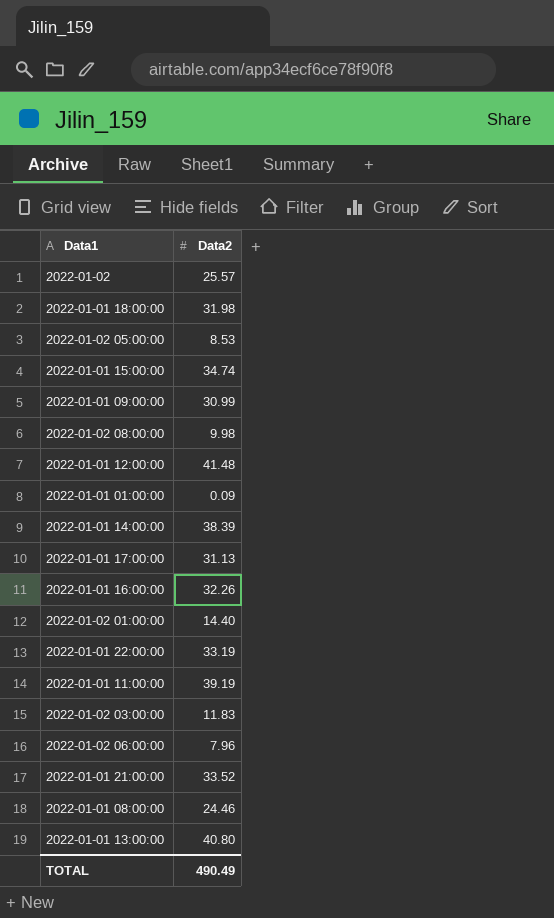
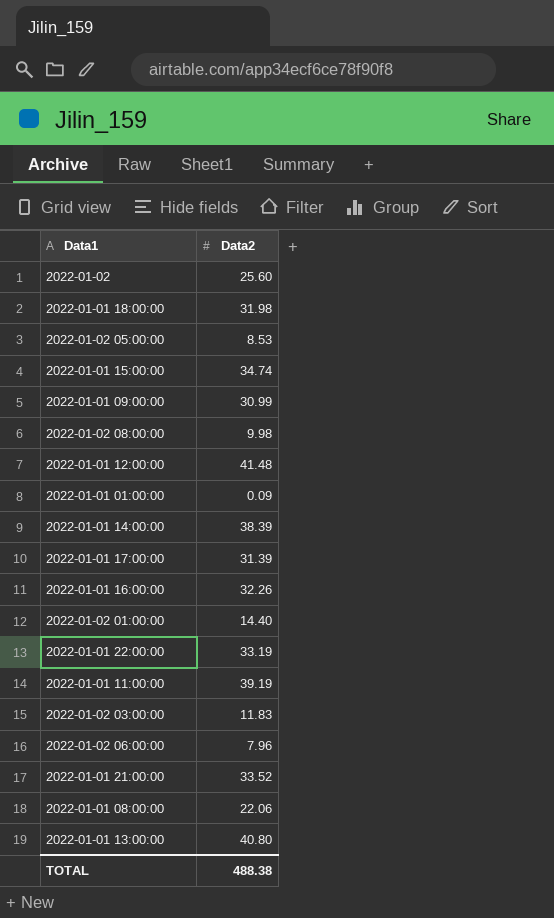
2022-01-02 | Data2: 25.57 -> 25.60
2022-01-01 17:00:00 | Data2: 31.13 -> 31.39
2022-01-01 08:00:00 | Data2: 24.46 -> 22.06
TOTAL | Data2: 490.49 -> 488.38

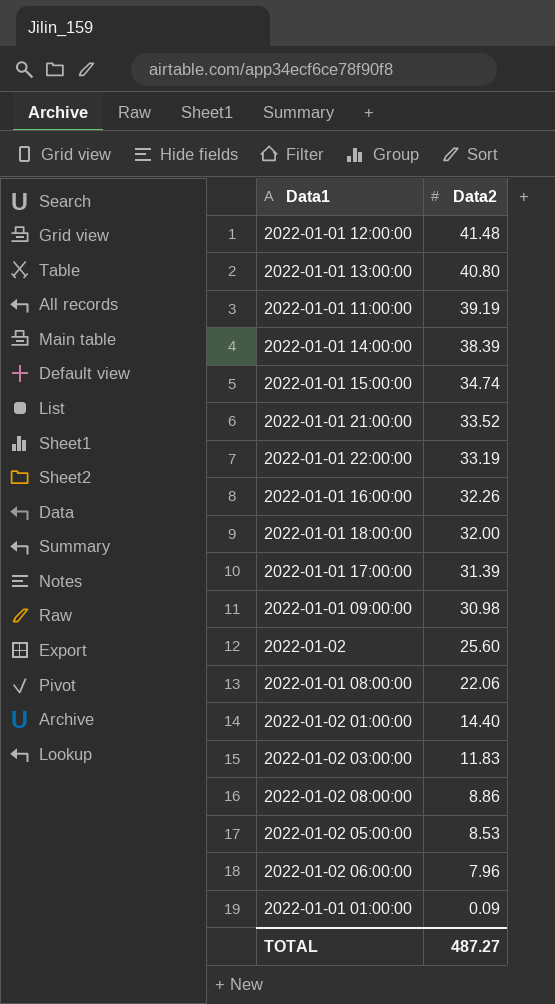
row order: none -> Data2 descending
2022-01-01 18:00:00 | Data2: 31.98 -> 32.00
2022-01-01 09:00:00 | Data2: 30.99 -> 30.98
2022-01-02 08:00:00 | Data2: 9.98 -> 8.86
TOTAL | Data2: 488.38 -> 487.27

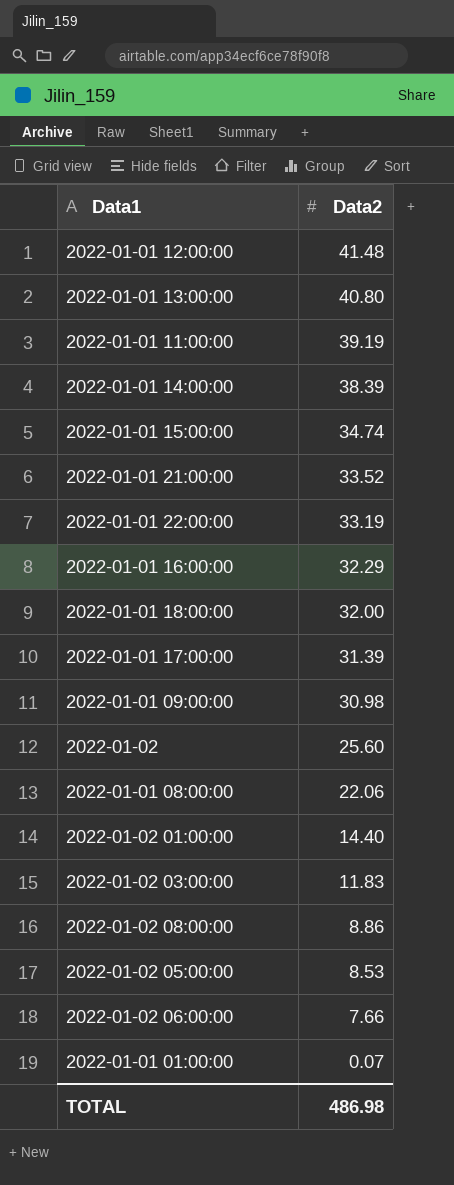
2022-01-01 16:00:00 | Data2: 32.26 -> 32.29
2022-01-02 06:00:00 | Data2: 7.96 -> 7.66
2022-01-01 01:00:00 | Data2: 0.09 -> 0.07
TOTAL | Data2: 487.27 -> 486.98

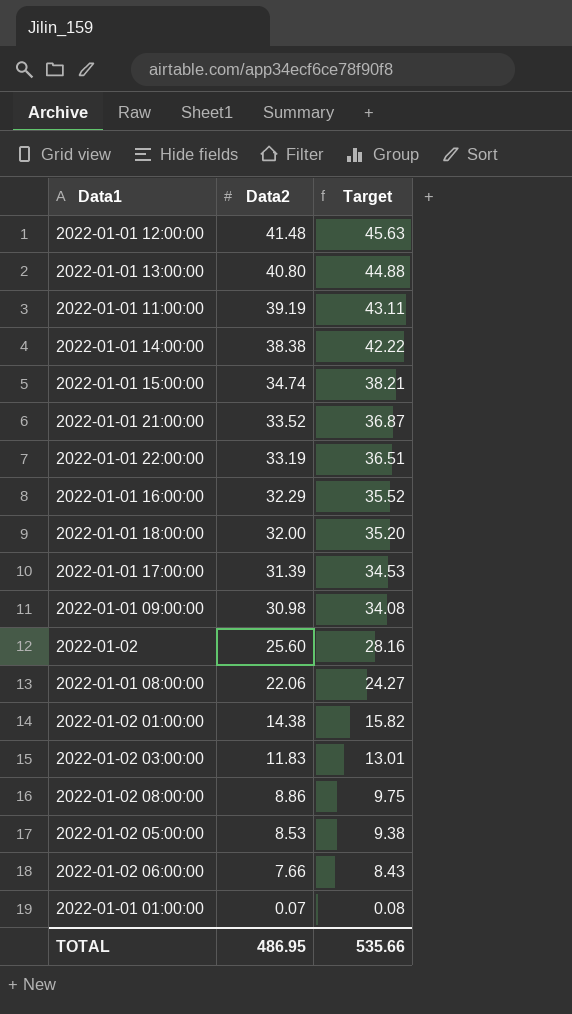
column Target | formula: none -> [Data2] * 1.1
2022-01-01 14:00:00 | Data2: 38.39 -> 38.38
2022-01-02 01:00:00 | Data2: 14.40 -> 14.38
TOTAL | Data2: 486.98 -> 486.95

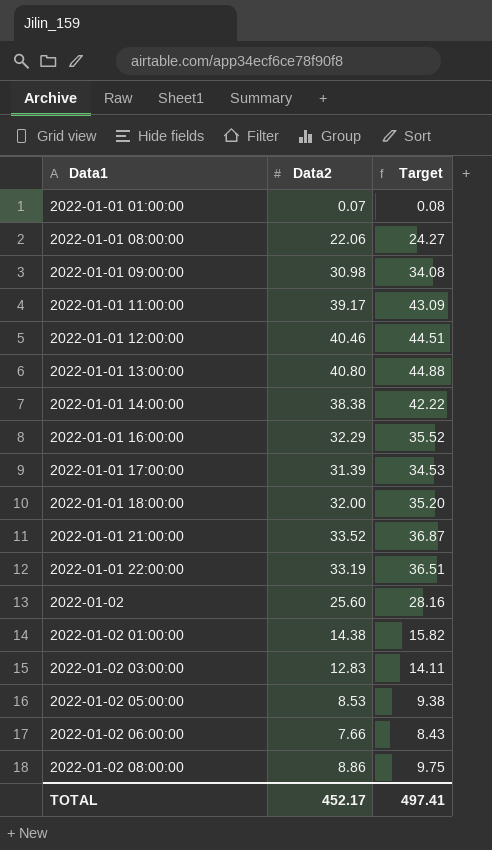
row order: Data2 descending -> Data1 ascending
row 2022-01-01 15:00:00: 34.74 | 38.21 -> none
2022-01-01 11:00:00 | Data2: 39.19 -> 39.17
2022-01-01 11:00:00 | Target: 43.11 -> 43.09
2022-01-01 12:00:00 | Data2: 41.48 -> 40.46
2022-01-01 12:00:00 | Target: 45.63 -> 44.51
2022-01-02 03:00:00 | Data2: 11.83 -> 12.83
2022-01-02 03:00:00 | Target: 13.01 -> 14.11
TOTAL | Data2: 486.95 -> 452.17
TOTAL | Target: 535.66 -> 497.41

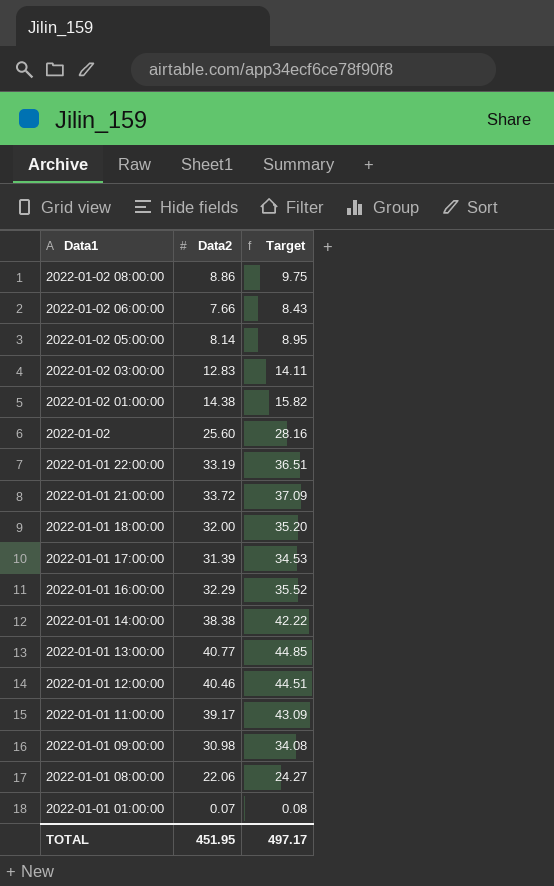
row order: Data1 ascending -> Data1 descending
2022-01-02 05:00:00 | Data2: 8.53 -> 8.14
2022-01-02 05:00:00 | Target: 9.38 -> 8.95
2022-01-01 21:00:00 | Data2: 33.52 -> 33.72
2022-01-01 21:00:00 | Target: 36.87 -> 37.09
2022-01-01 13:00:00 | Data2: 40.80 -> 40.77
2022-01-01 13:00:00 | Target: 44.88 -> 44.85
TOTAL | Data2: 452.17 -> 451.95
TOTAL | Target: 497.41 -> 497.17

